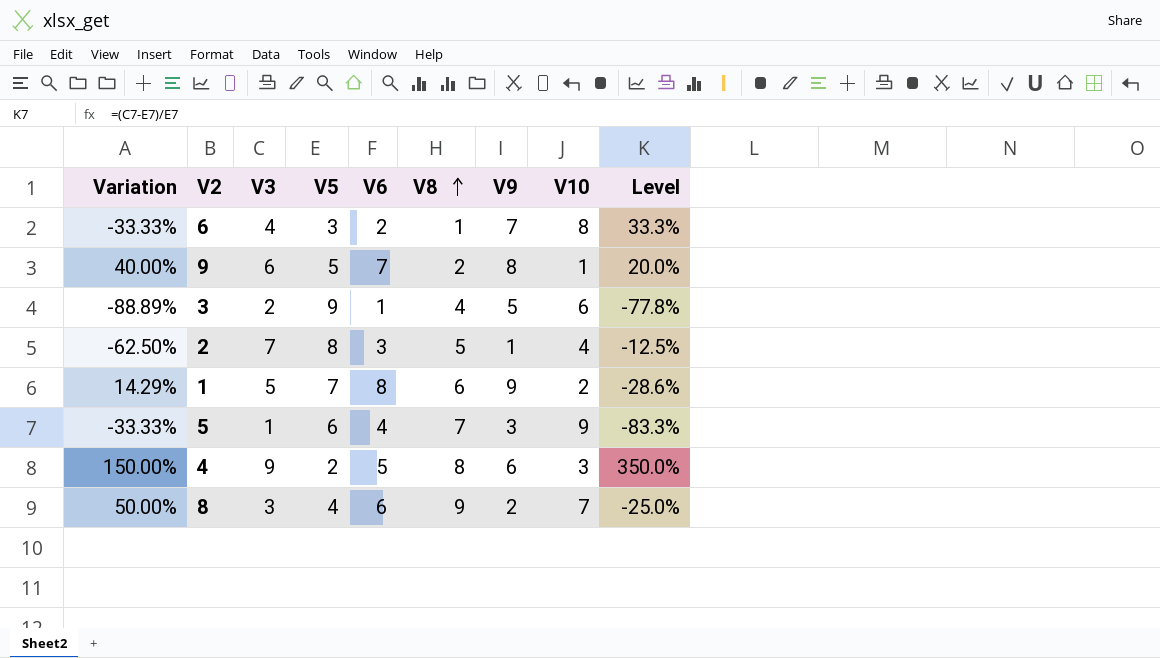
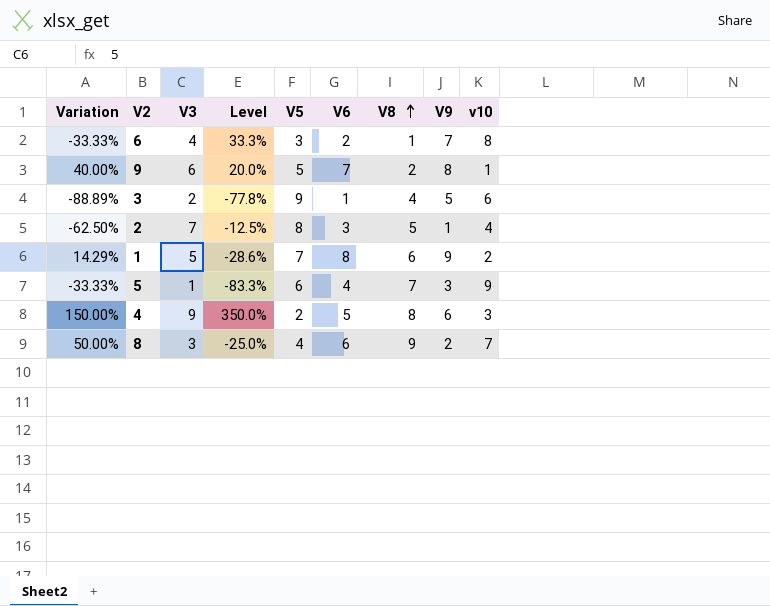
column Level | position: 9 -> 4
column name: V10 -> v10

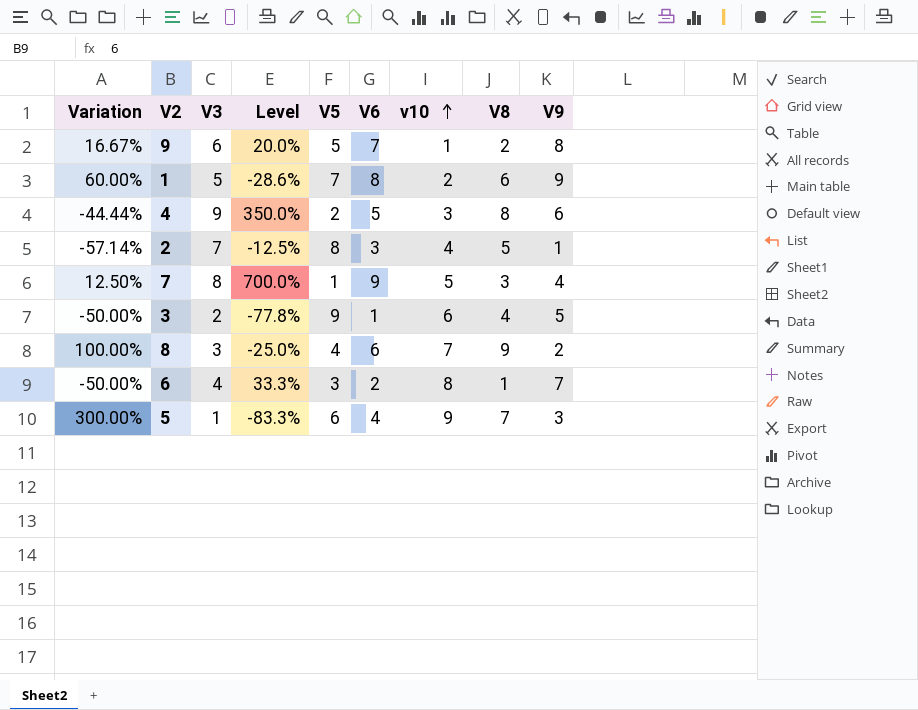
row order: V8 ascending -> v10 ascending
column Variation | formula: ([V6] - [V5]) / [V5] -> ([V6] - [V3]) / [V3]
column v10 | position: 9 -> 7
row 7: none -> 12.50% | 8 | 700.0% | 1 | 9 | 5 | 3 | 4

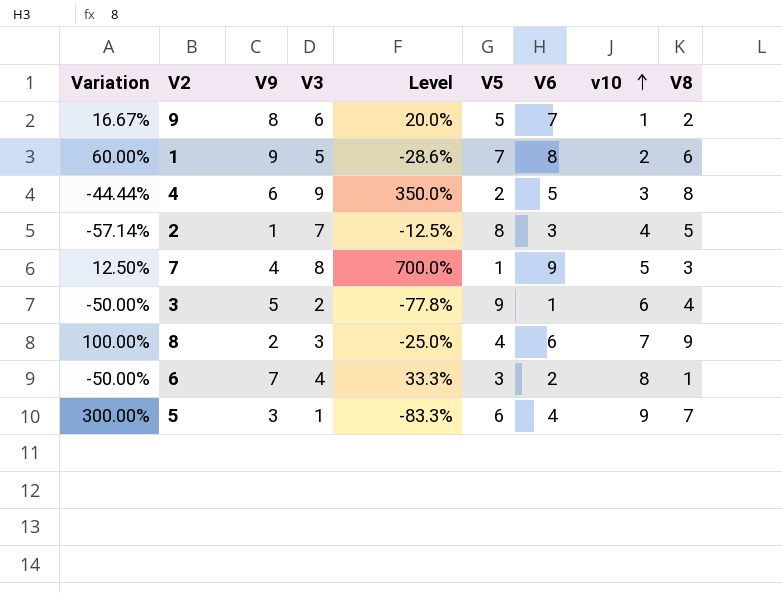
column V9 | position: 9 -> 3

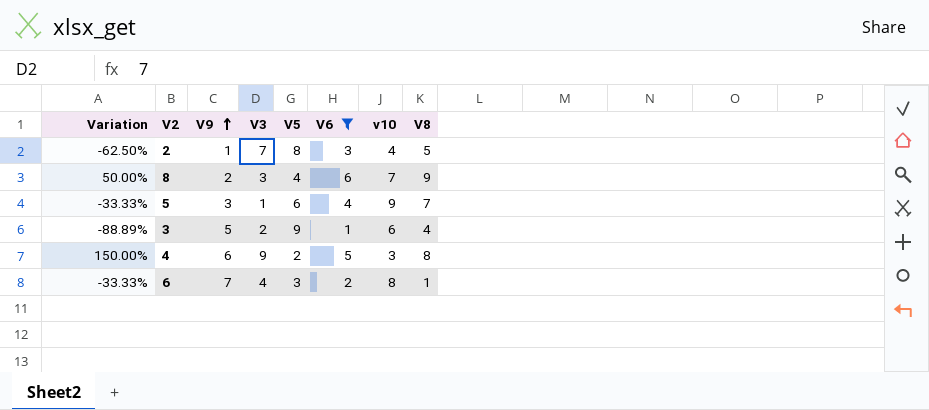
filter: none -> V6 <= 6
row order: v10 ascending -> V9 ascending
column Level | formula: ([V3] - [V5]) / [V5] -> none
column Variation | formula: ([V6] - [V3]) / [V3] -> ([V6] - [V5]) / [V5]

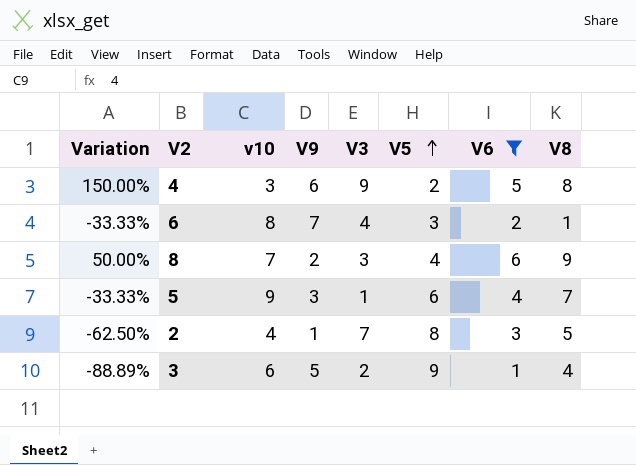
row order: V9 ascending -> V5 ascending
column v10 | position: 7 -> 3

